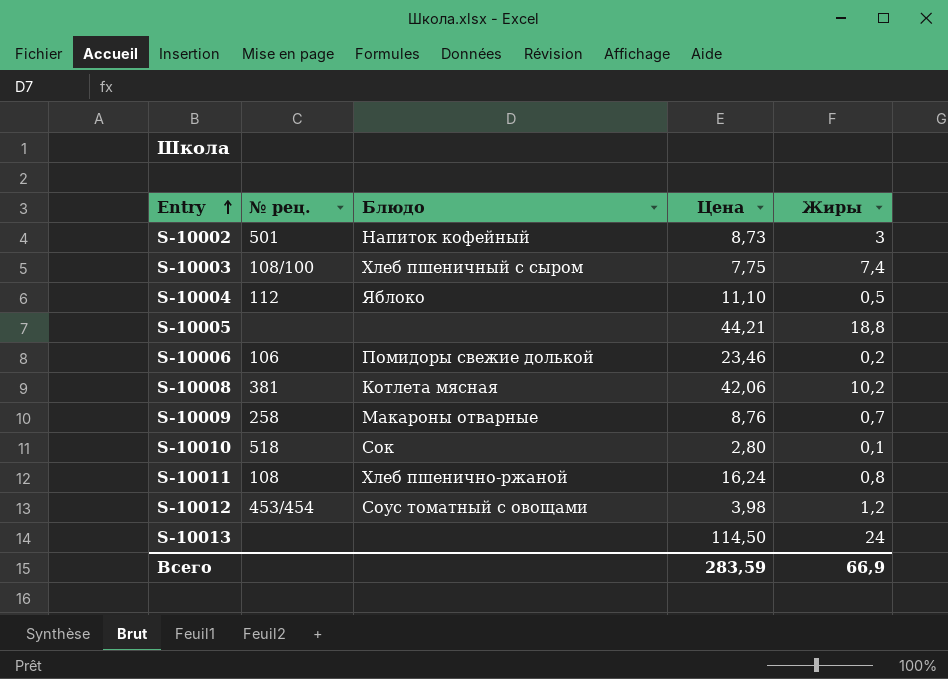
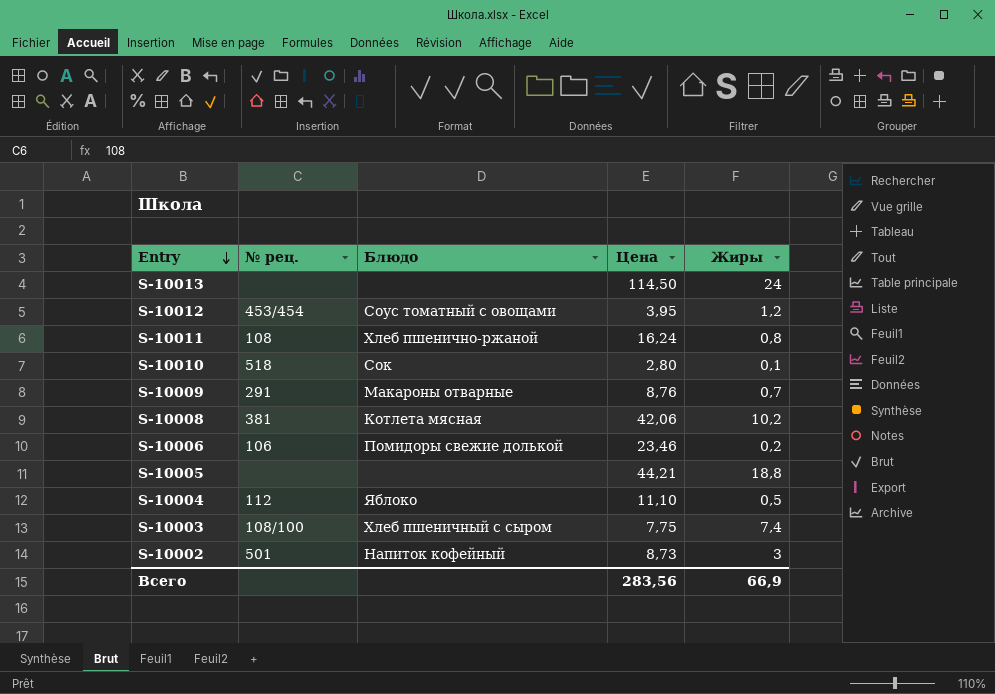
row order: Entry ascending -> Entry descending
S-10012 | Цена: 3,98 -> 3,95
S-10009 | № рец.: 258 -> 291
Всего | Цена: 283,59 -> 283,56

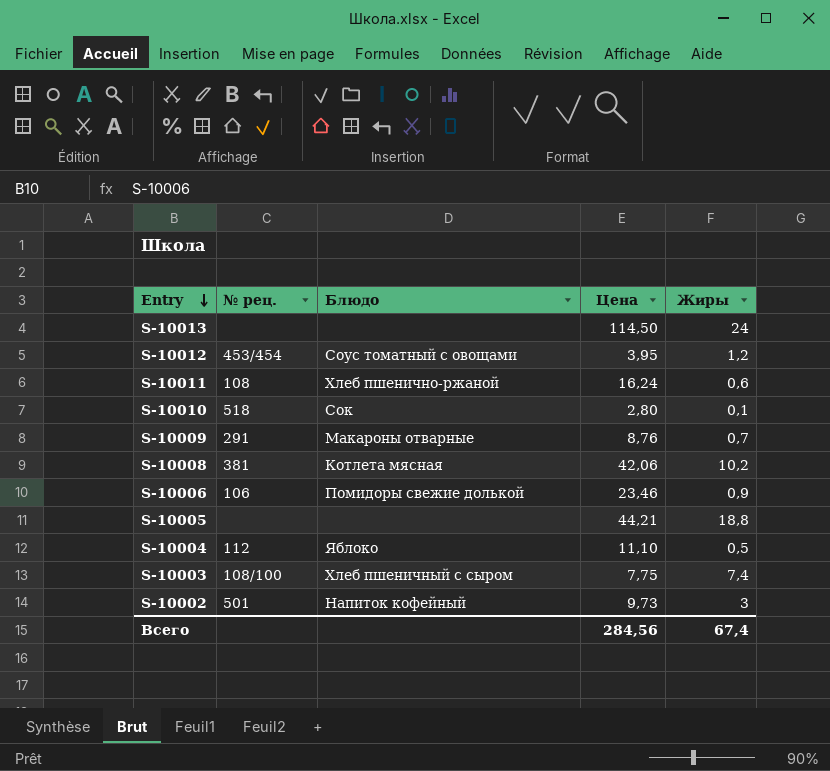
S-10011 | Жиры: 0,8 -> 0,6
S-10006 | Жиры: 0,2 -> 0,9
S-10002 | Цена: 8,73 -> 9,73
Всего | Цена: 283,56 -> 284,56
Всего | Жиры: 66,9 -> 67,4

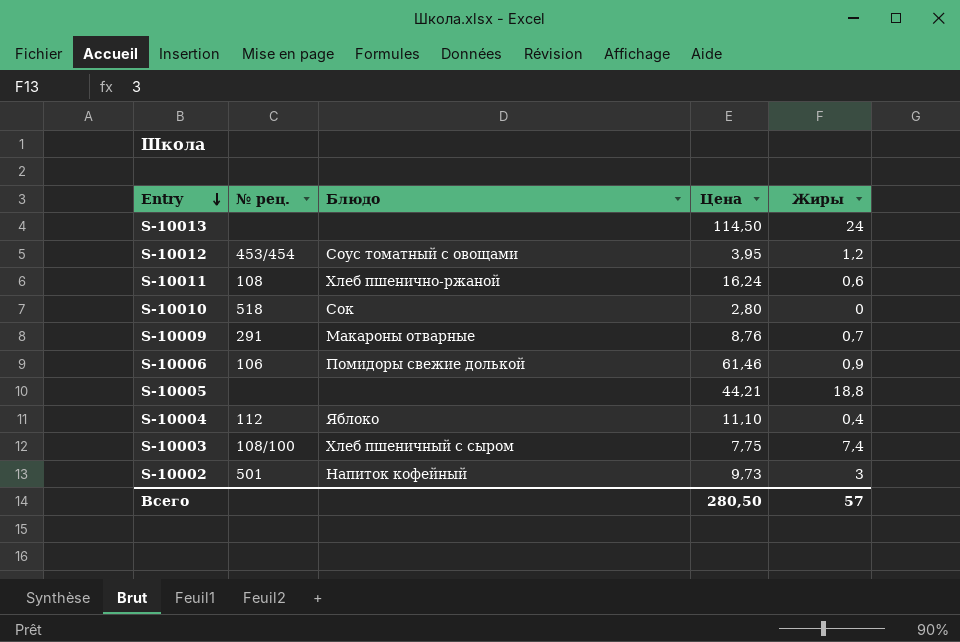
row S-10008: 381 | Котлета мясная | 42,06 | 10,2 -> none
S-10010 | Жиры: 0,1 -> 0
S-10006 | Цена: 23,46 -> 61,46
S-10004 | Жиры: 0,5 -> 0,4
Всего | Цена: 284,56 -> 280,50
Всего | Жиры: 67,4 -> 57

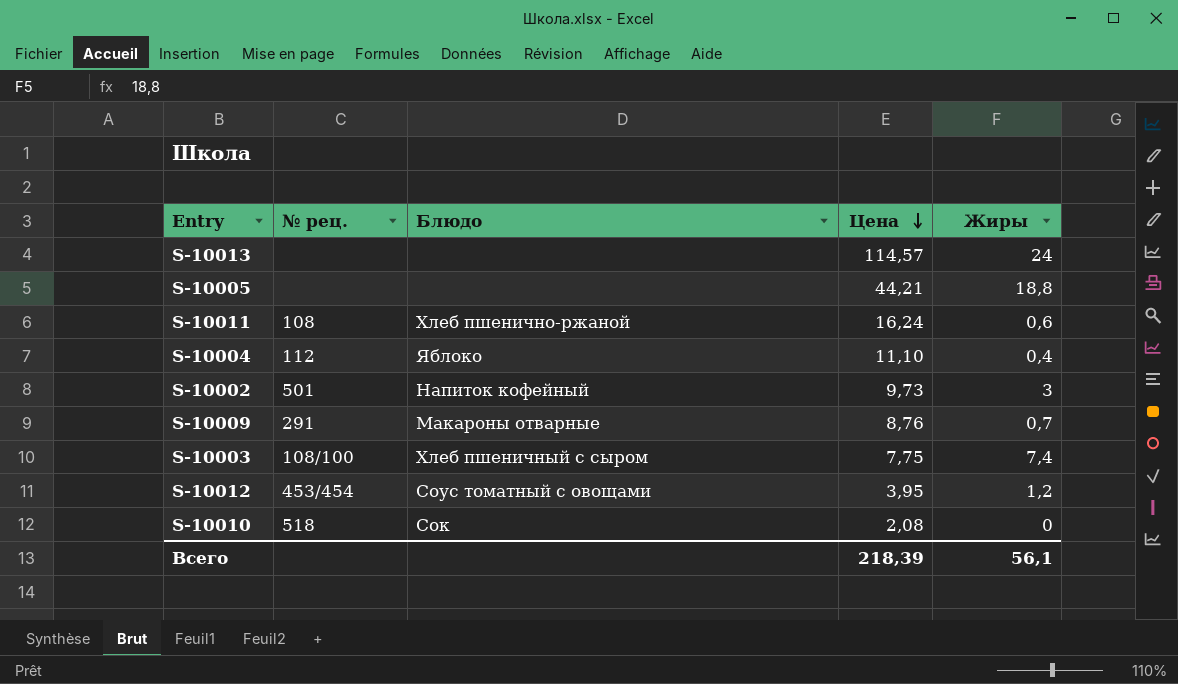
row order: Entry descending -> Цена descending
row S-10006: 106 | Помидоры свежие долькой | 61,46 | 0,9 -> none
S-10013 | Цена: 114,50 -> 114,57
S-10010 | Цена: 2,80 -> 2,08
Всего | Цена: 280,50 -> 218,39
Всего | Жиры: 57 -> 56,1

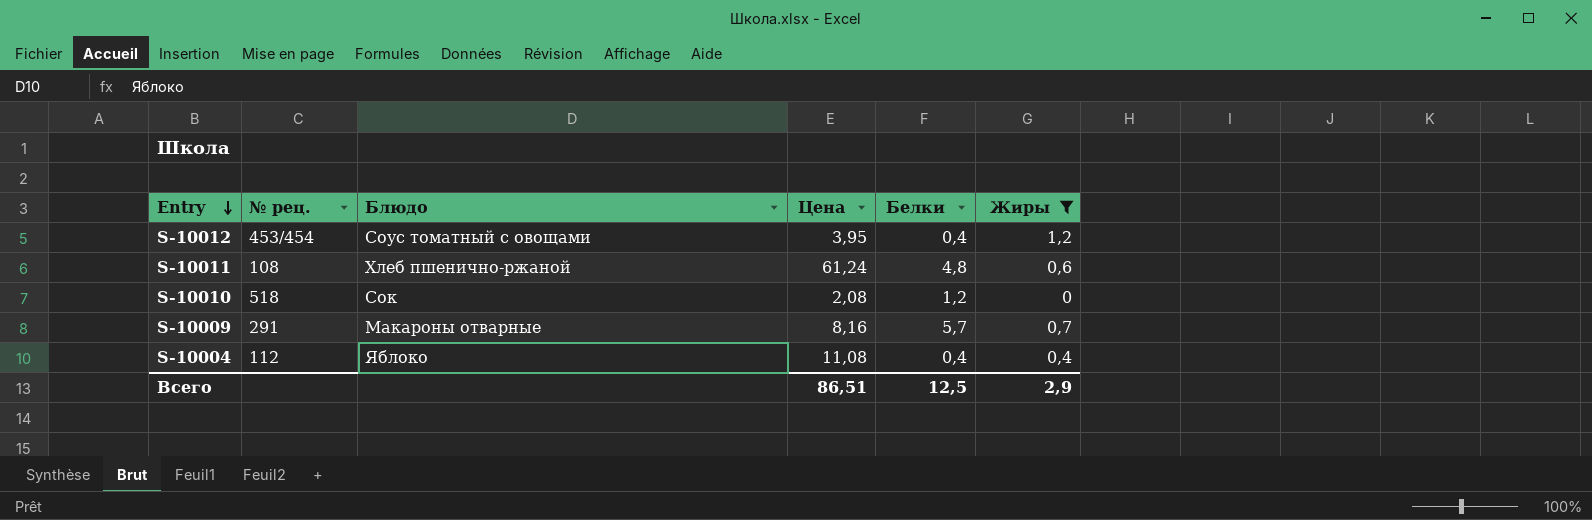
filter: none -> Жиры <= 1,2
row order: Цена descending -> Entry descending
column Белки | position: none -> 5
S-10011 | Цена: 16,24 -> 61,24
S-10009 | Цена: 8,76 -> 8,16
S-10004 | Цена: 11,10 -> 11,08
Всего | Цена: 218,39 -> 86,51
Всего | Жиры: 56,1 -> 2,9

